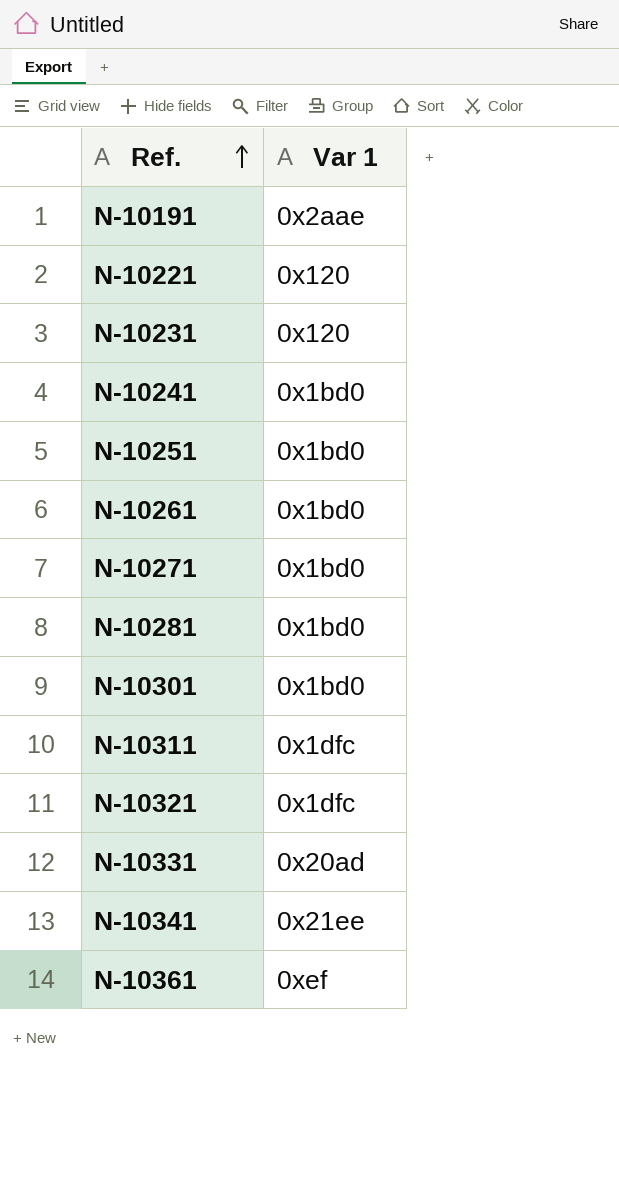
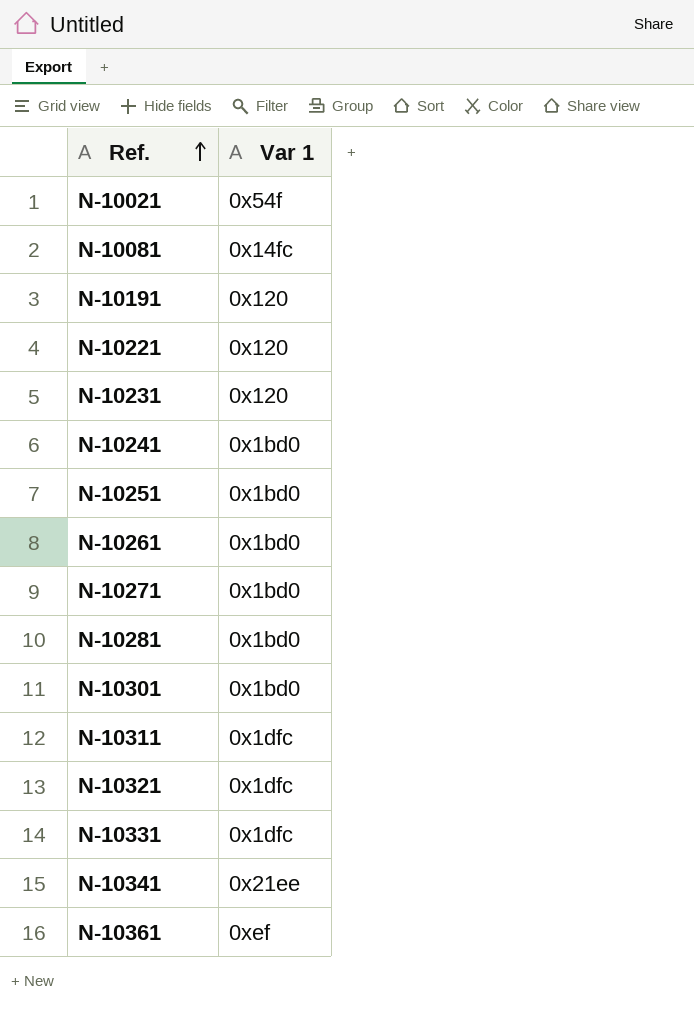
row N-10021: none -> 0x54f
row N-10081: none -> 0x14fc
N-10191 | Var 1: 0x2aae -> 0x120
N-10331 | Var 1: 0x20ad -> 0x1dfc

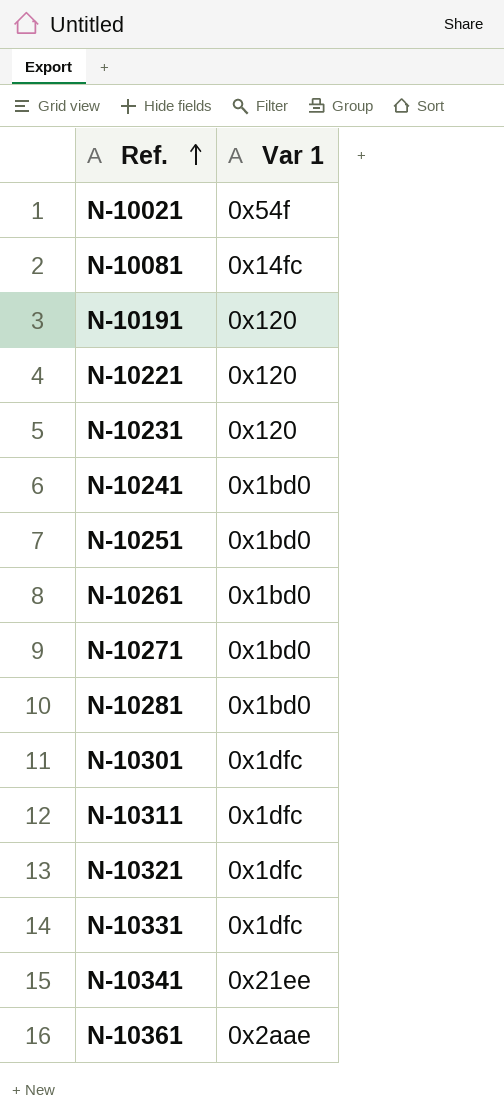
N-10301 | Var 1: 0x1bd0 -> 0x1dfc
N-10361 | Var 1: 0xef -> 0x2aae

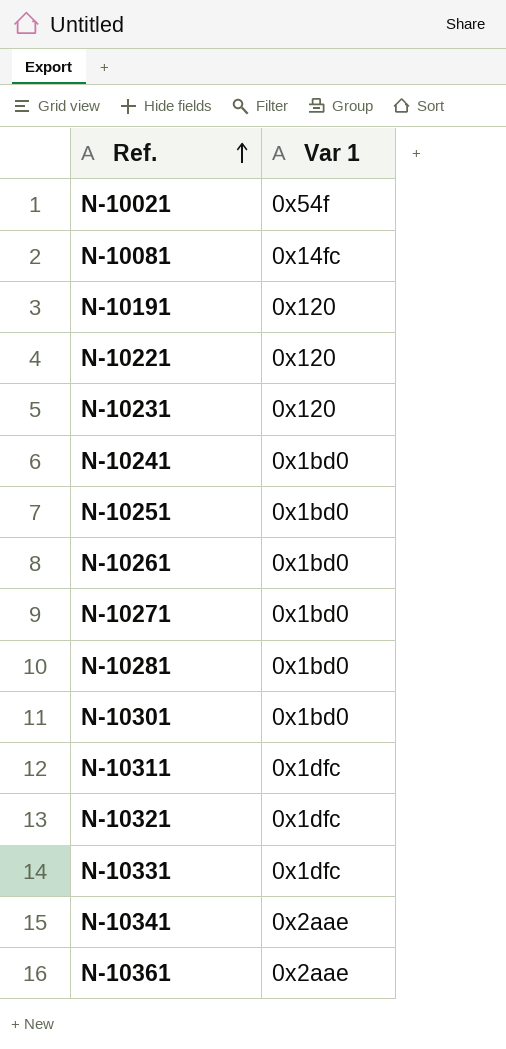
N-10301 | Var 1: 0x1dfc -> 0x1bd0
N-10341 | Var 1: 0x21ee -> 0x2aae

